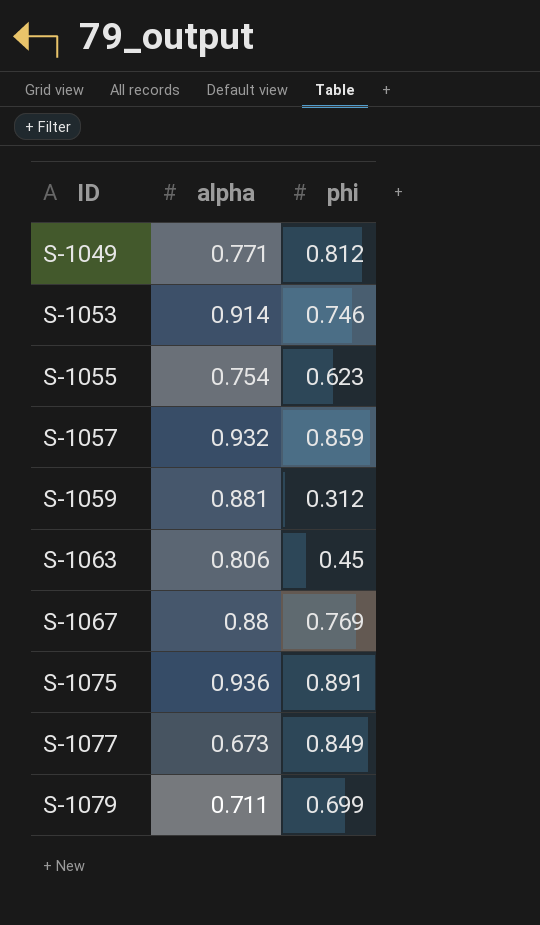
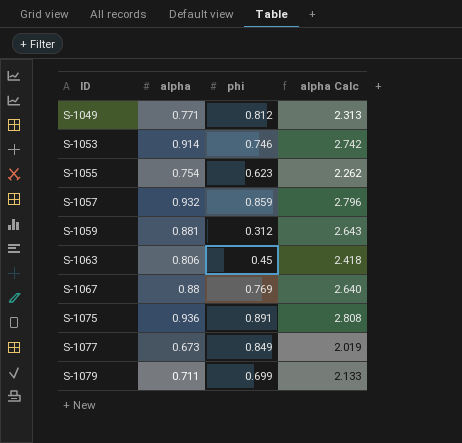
column alpha Calc | formula: none -> [alpha] * 3

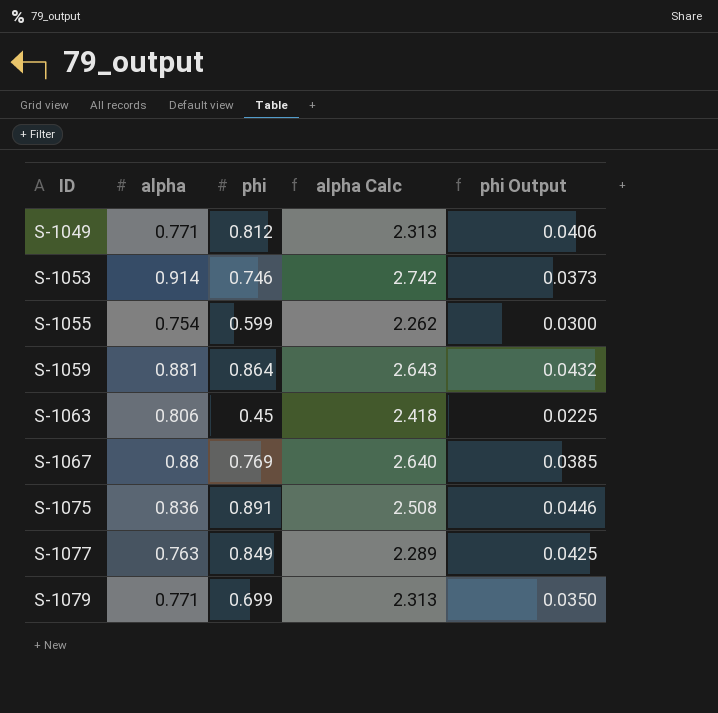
column phi Output | formula: none -> [phi] * 0.05
row S-1057: 0.932 | 0.859 | 2.796 -> none
S-1055 | phi: 0.623 -> 0.599
S-1059 | phi: 0.312 -> 0.864
S-1075 | alpha: 0.936 -> 0.836
S-1075 | alpha Calc: 2.808 -> 2.508
S-1077 | alpha: 0.673 -> 0.763
S-1077 | alpha Calc: 2.019 -> 2.289
S-1079 | alpha: 0.711 -> 0.771
S-1079 | alpha Calc: 2.133 -> 2.313

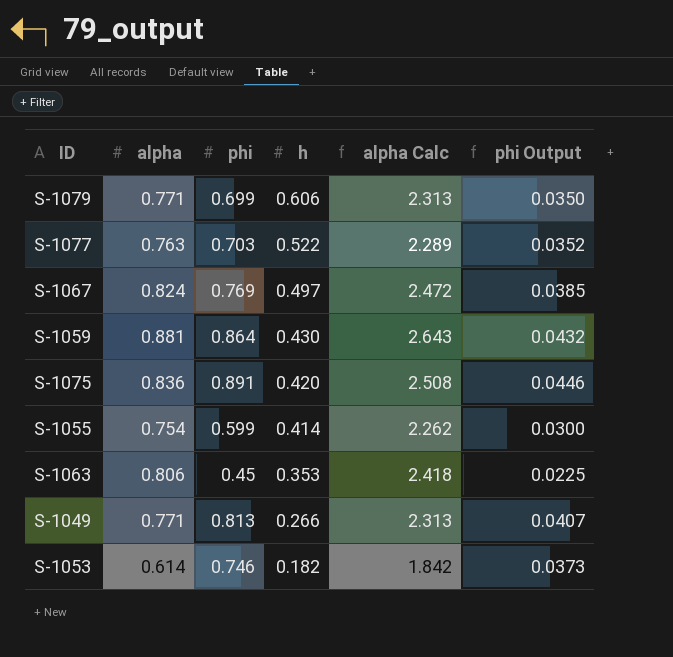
row order: ID ascending -> h descending
column h | position: none -> 4
S-1077 | phi: 0.849 -> 0.703
S-1077 | phi Output: 0.0425 -> 0.0352
S-1067 | alpha: 0.88 -> 0.824
S-1067 | alpha Calc: 2.640 -> 2.472
S-1049 | phi: 0.812 -> 0.813
S-1049 | phi Output: 0.0406 -> 0.0407
S-1053 | alpha: 0.914 -> 0.614
S-1053 | alpha Calc: 2.742 -> 1.842

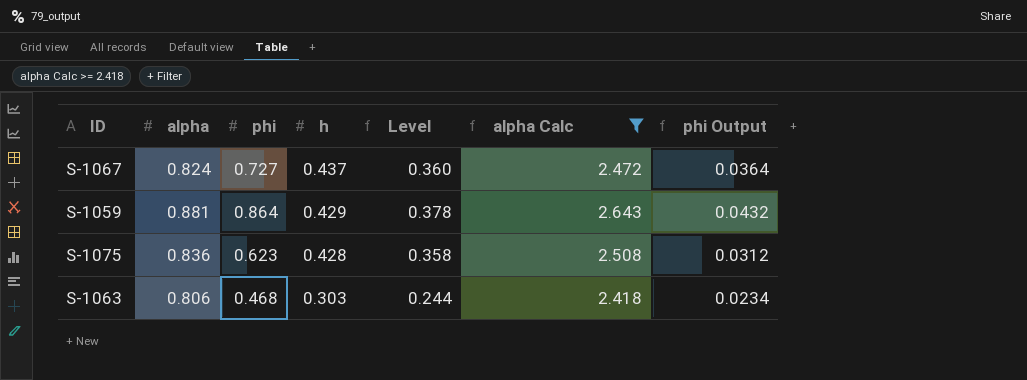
filter: none -> alpha Calc >= 2.418
column Level | formula: none -> [alpha] * [h]
S-1067 | phi: 0.769 -> 0.727
S-1067 | h: 0.497 -> 0.437
S-1067 | phi Output: 0.0385 -> 0.0364
S-1059 | h: 0.430 -> 0.429
S-1075 | phi: 0.891 -> 0.623
S-1075 | h: 0.420 -> 0.428
S-1075 | phi Output: 0.0446 -> 0.0312
S-1063 | phi: 0.45 -> 0.468
S-1063 | h: 0.353 -> 0.303
S-1063 | phi Output: 0.0225 -> 0.0234

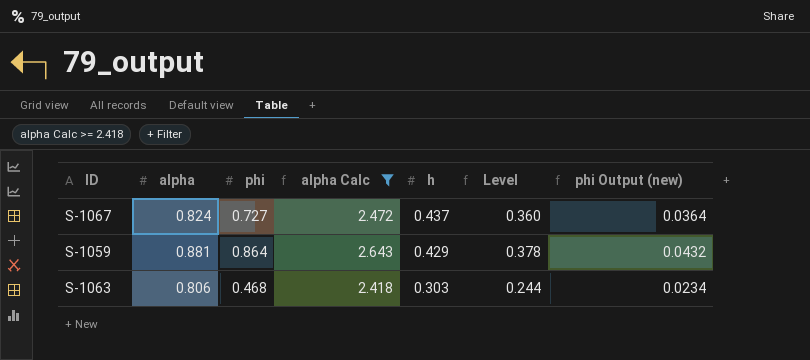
column alpha Calc | position: 6 -> 4
column name: phi Output -> phi Output (new)
row S-1075: 0.836 | 0.623 | 0.428 | 0.358 | 2.508 | 0.0312 -> none

